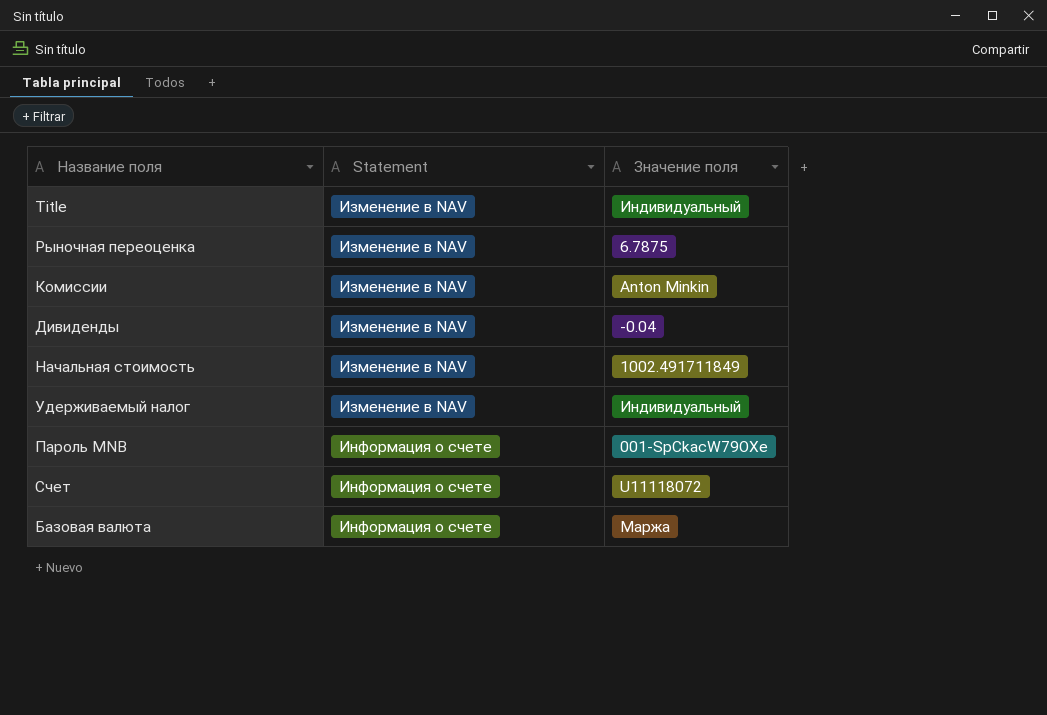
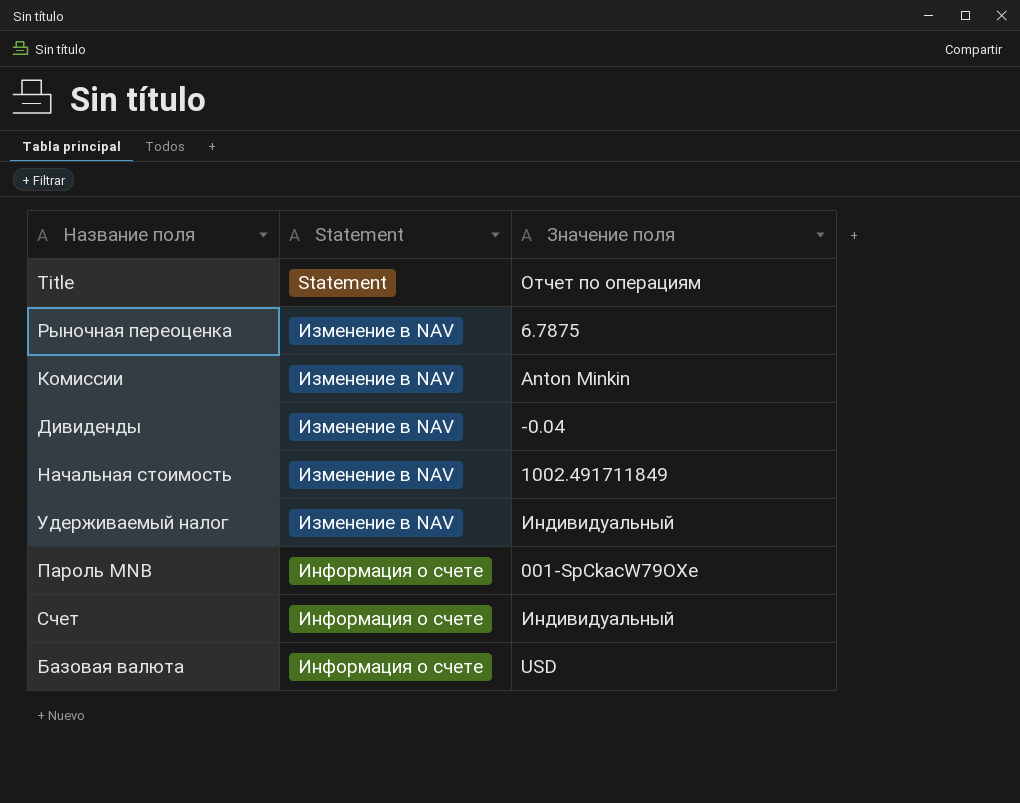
Title | Statement: Изменение в NAV -> Statement
Title | Значение поля: Индивидуальный -> Отчет по операциям
Счет | Значение поля: U11118072 -> Индивидуальный
Базовая валюта | Значение поля: Маржа -> USD

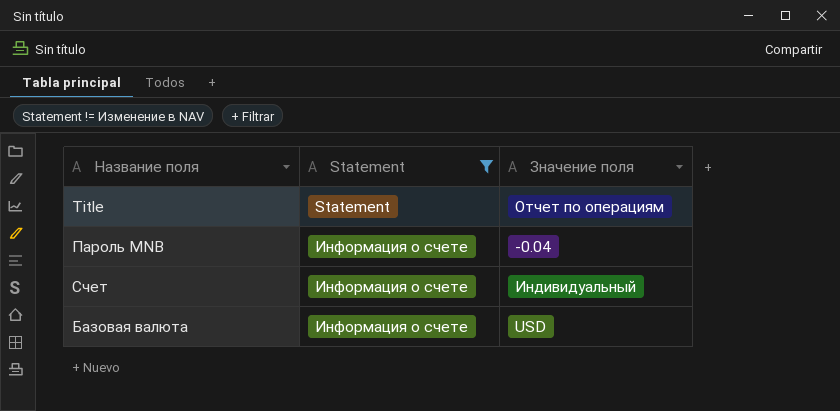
filter: none -> Statement != Изменение в NAV
Пароль MNB | Значение поля: 001-SpCkacW79OXe -> -0.04

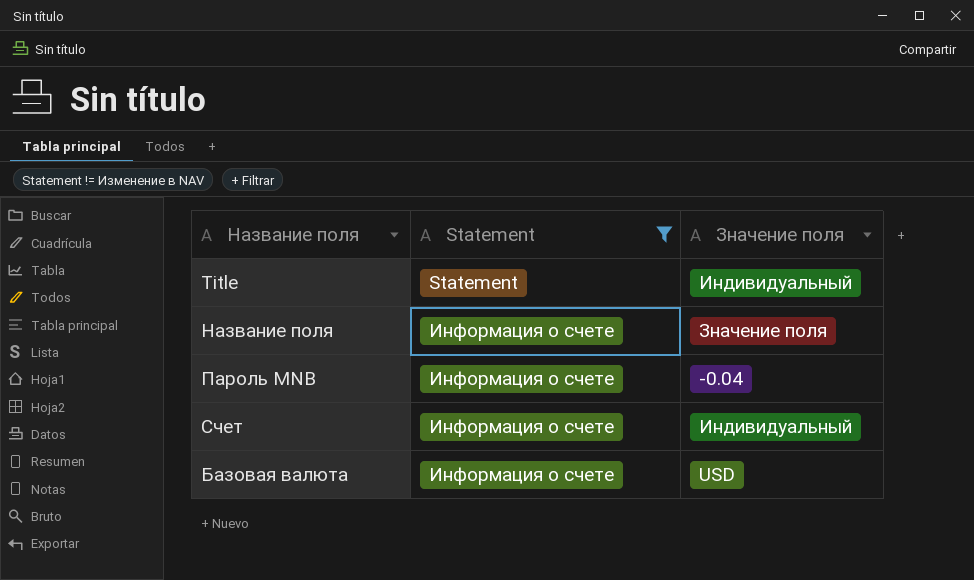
Title | Значение поля: Отчет по операциям -> Индивидуальный
row Название поля: none -> Информация о счете | Значение поля

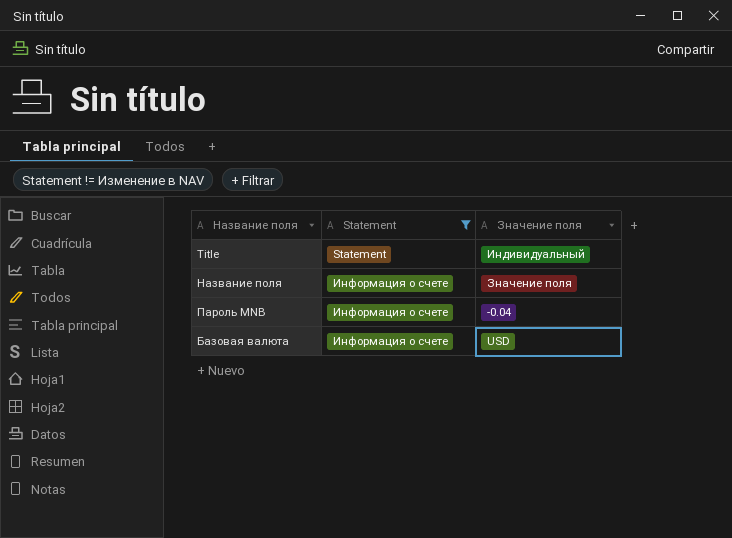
row Счет: Информация о счете | Индивидуальный -> none

